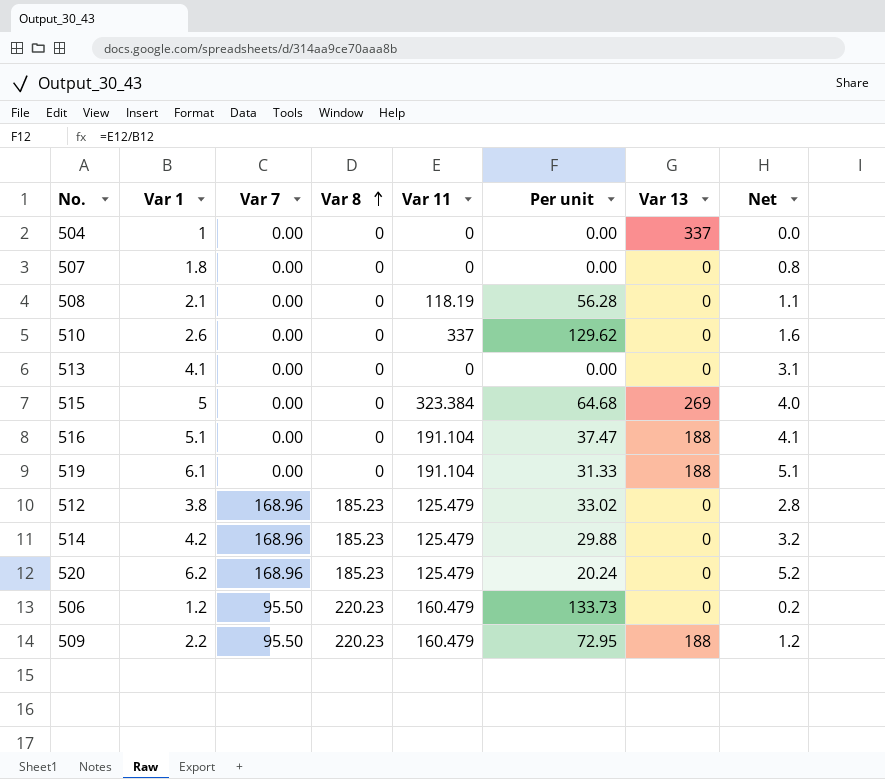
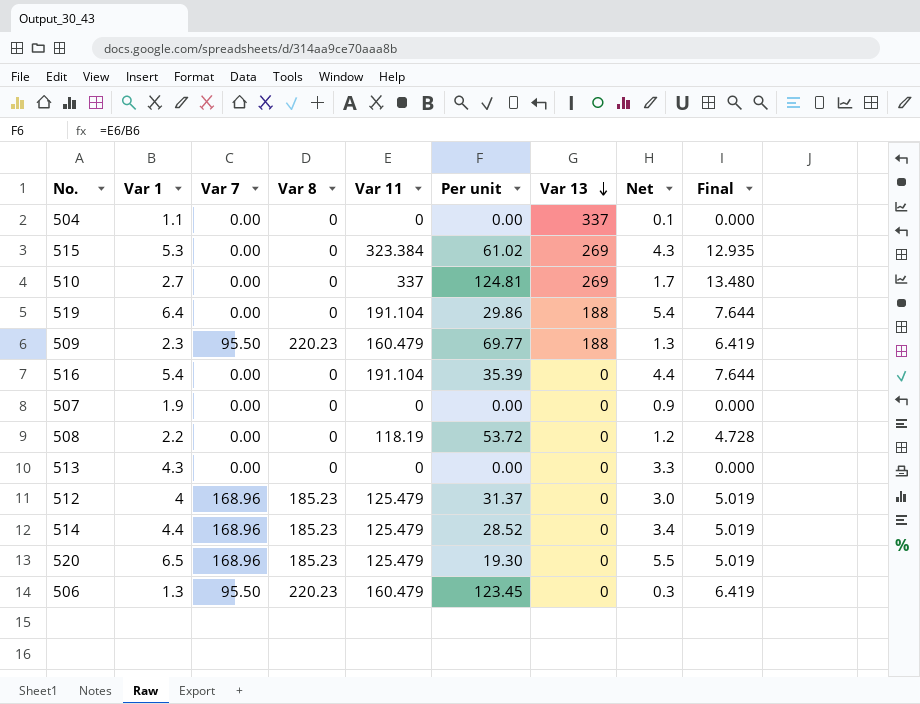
row order: Var 8 ascending -> Var 13 descending
column Final | formula: none -> [Var 11] * 0.04
504 | Var 1: 1 -> 1.1
504 | Net: 0.0 -> 0.1
515 | Var 1: 5 -> 5.3
515 | Per unit: 64.68 -> 61.02
515 | Net: 4.0 -> 4.3
510 | Var 1: 2.6 -> 2.7
510 | Per unit: 129.62 -> 124.81
510 | Var 13: 0 -> 269
510 | Net: 1.6 -> 1.7
519 | Var 1: 6.1 -> 6.4
519 | Per unit: 31.33 -> 29.86
519 | Net: 5.1 -> 5.4
509 | Var 1: 2.2 -> 2.3
509 | Per unit: 72.95 -> 69.77
509 | Net: 1.2 -> 1.3
516 | Var 1: 5.1 -> 5.4
516 | Per unit: 37.47 -> 35.39
516 | Var 13: 188 -> 0
516 | Net: 4.1 -> 4.4
507 | Var 1: 1.8 -> 1.9
507 | Net: 0.8 -> 0.9
508 | Var 1: 2.1 -> 2.2
508 | Per unit: 56.28 -> 53.72
508 | Net: 1.1 -> 1.2
513 | Var 1: 4.1 -> 4.3
513 | Net: 3.1 -> 3.3
512 | Var 1: 3.8 -> 4
512 | Per unit: 33.02 -> 31.37
512 | Net: 2.8 -> 3.0
514 | Var 1: 4.2 -> 4.4
514 | Per unit: 29.88 -> 28.52
514 | Net: 3.2 -> 3.4
520 | Var 1: 6.2 -> 6.5
520 | Per unit: 20.24 -> 19.30
520 | Net: 5.2 -> 5.5
506 | Var 1: 1.2 -> 1.3
506 | Per unit: 133.73 -> 123.45
506 | Net: 0.2 -> 0.3

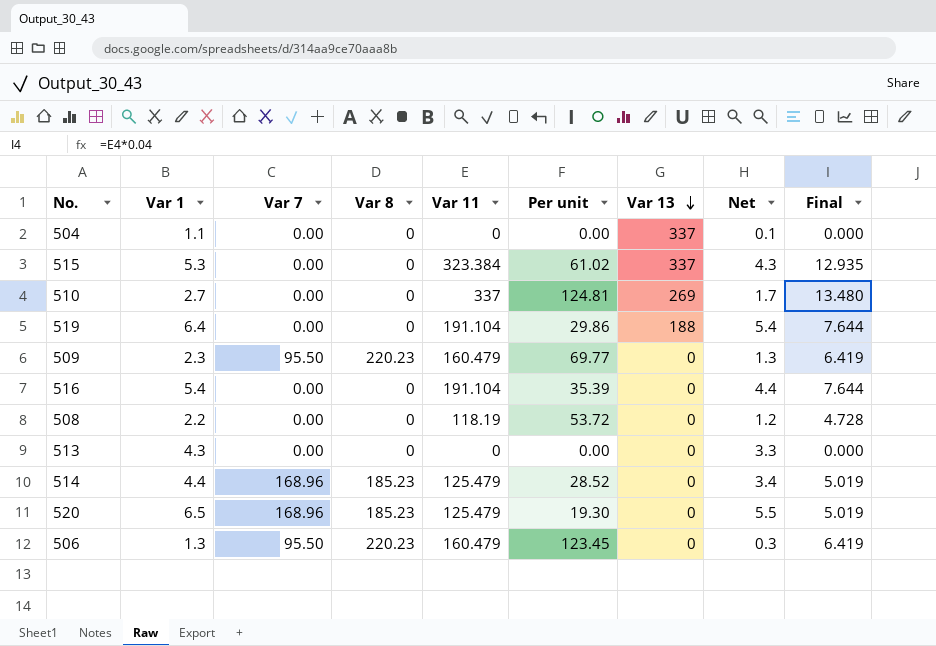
row 507: 1.9 | 0.00 | 0 | 0 | 0.00 | 0 | 0.9 | 0.000 -> none
row 512: 4 | 168.96 | 185.23 | 125.479 | 31.37 | 0 | 3.0 | 5.019 -> none
515 | Var 13: 269 -> 337
509 | Var 13: 188 -> 0

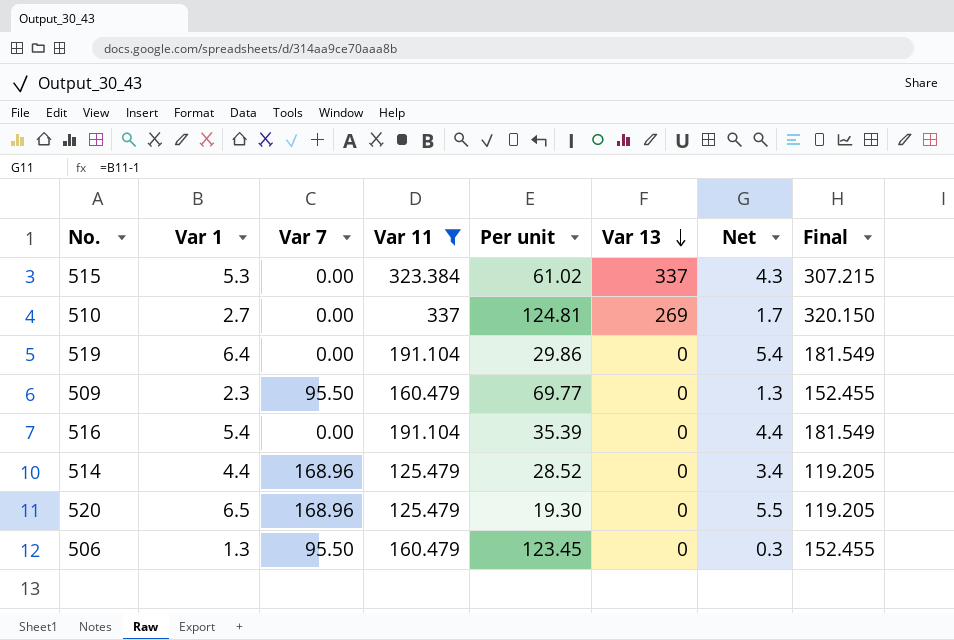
filter: none -> Var 11 >= 125.479
column Var 8 | position: 4 -> none
column Final | formula: [Var 11] * 0.04 -> [Var 11] * 0.95
519 | Var 13: 188 -> 0

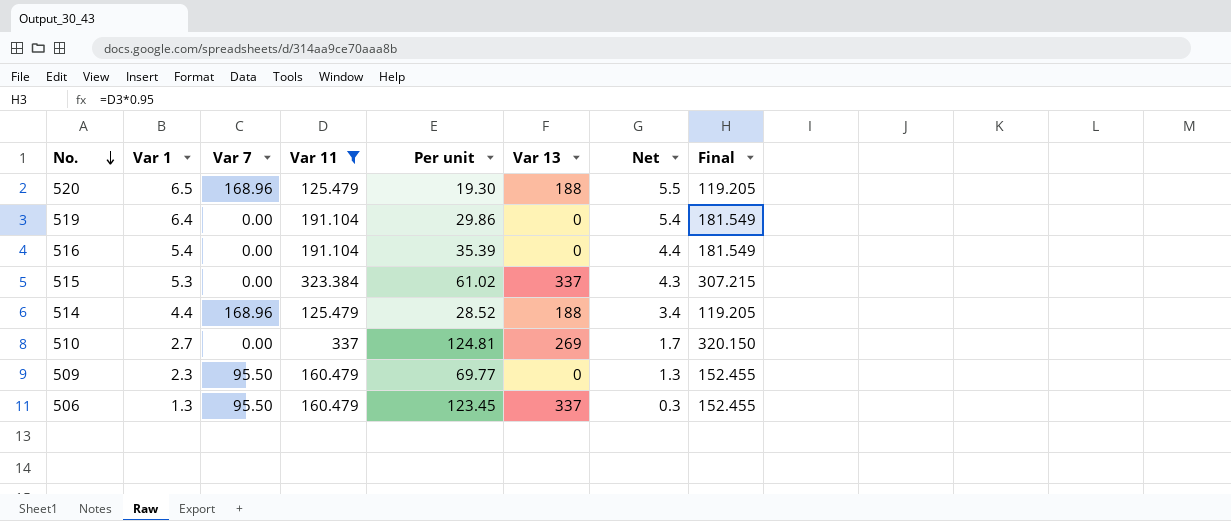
row order: Var 13 descending -> No. descending
520 | Var 13: 0 -> 188
514 | Var 13: 0 -> 188
506 | Var 13: 0 -> 337

